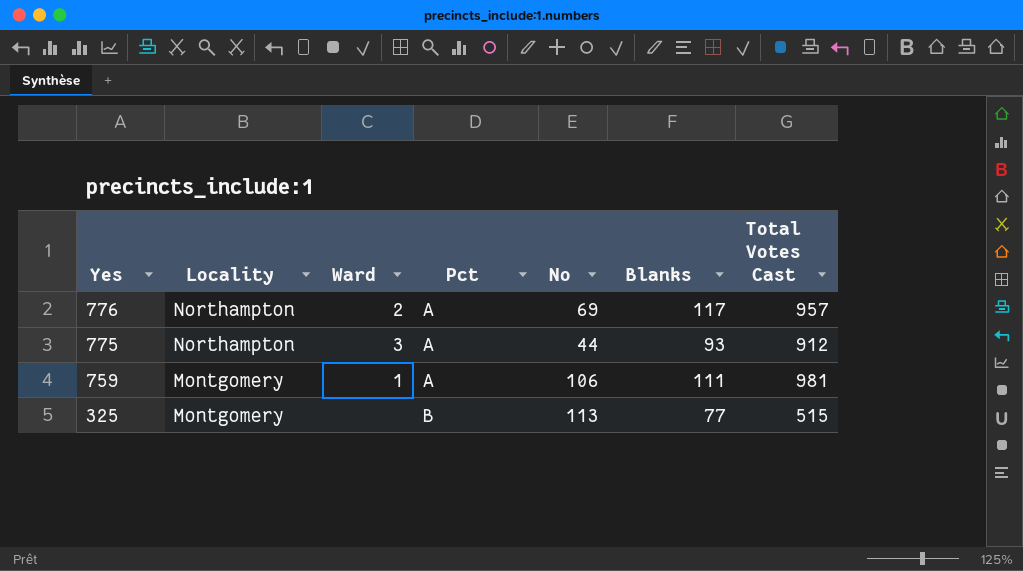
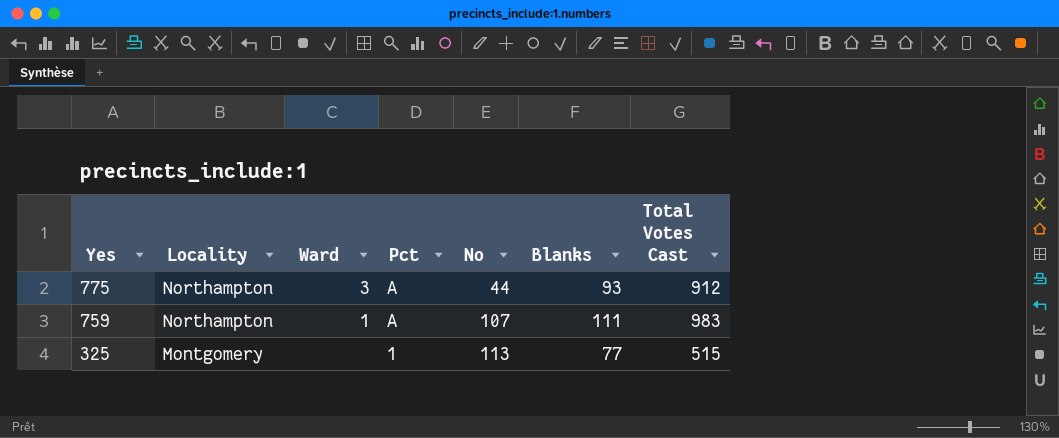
row 776: Northampton | 2 | A | 69 | 117 | 957 -> none
759 | Locality: Montgomery -> Northampton
759 | No: 106 -> 107
759 | Total Votes Cast: 981 -> 983
325 | Pct: B -> 1

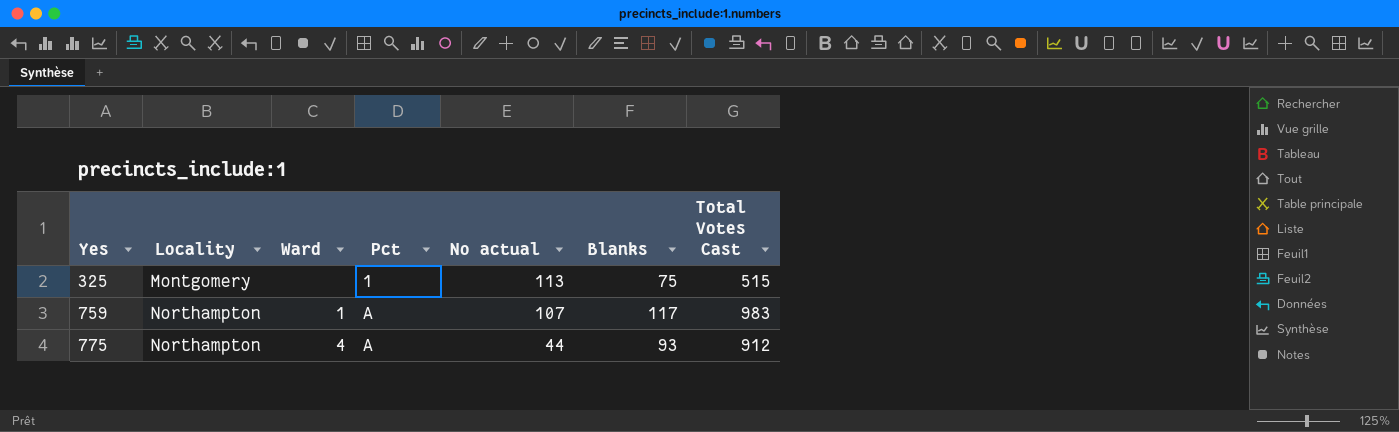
row order: Yes descending -> Yes ascending
column name: No -> No actual
325 | Blanks: 77 -> 75
759 | Blanks: 111 -> 117
775 | Ward: 3 -> 4

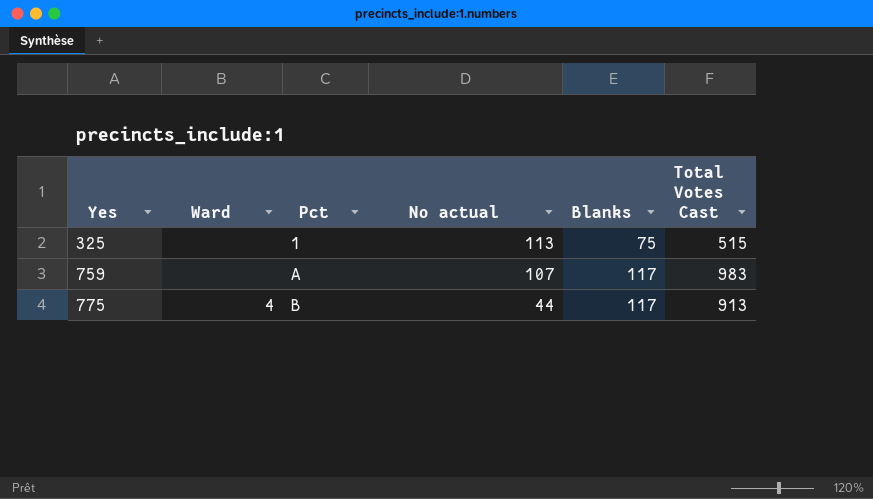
column Locality | position: 2 -> none
759 | Ward: 1 -> none
775 | Pct: A -> B
775 | Blanks: 93 -> 117
775 | Total Votes Cast: 912 -> 913

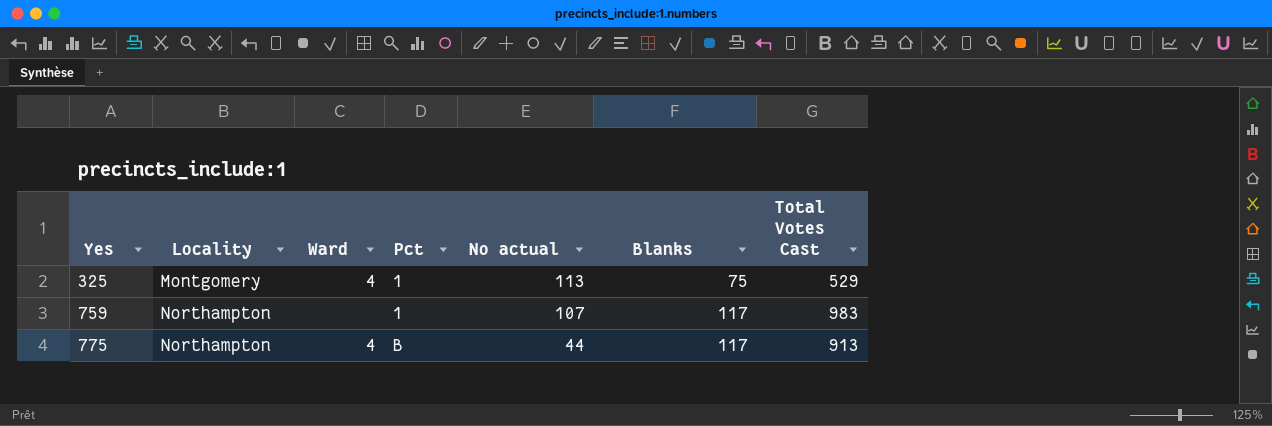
column Locality | position: none -> 2
325 | Ward: none -> 4
325 | Total Votes Cast: 515 -> 529
759 | Pct: A -> 1

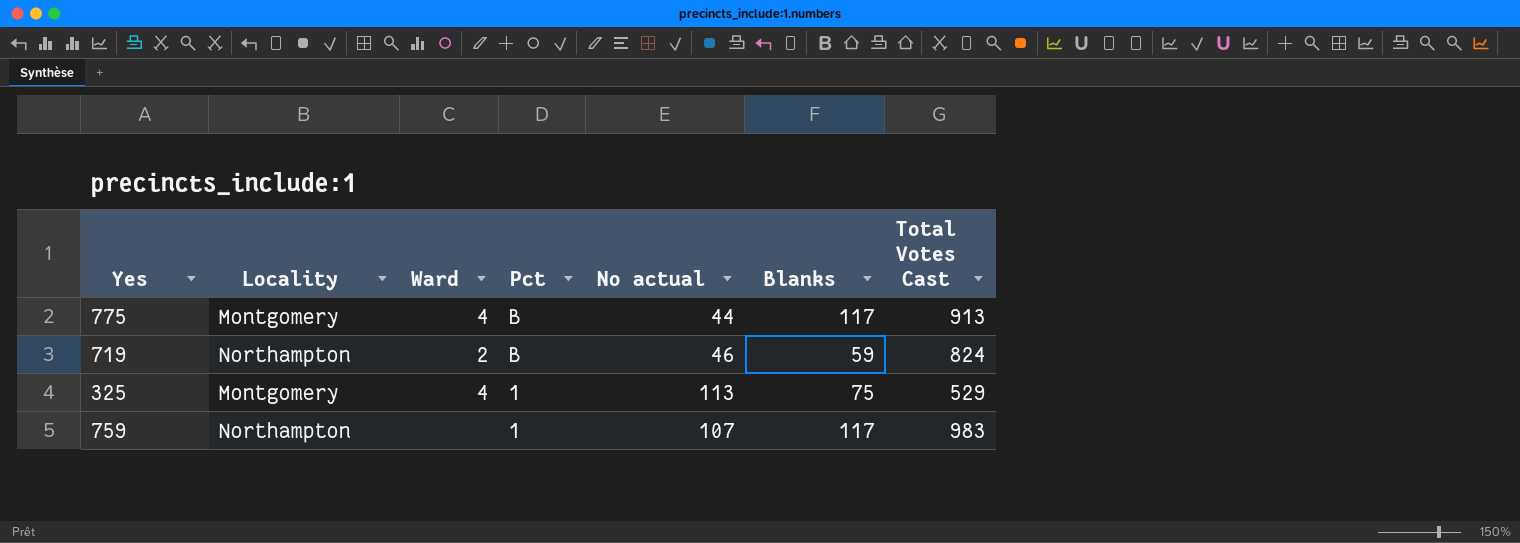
row order: Yes ascending -> Pct descending
775 | Locality: Northampton -> Montgomery
row 719: none -> Northampton | 2 | B | 46 | 59 | 824

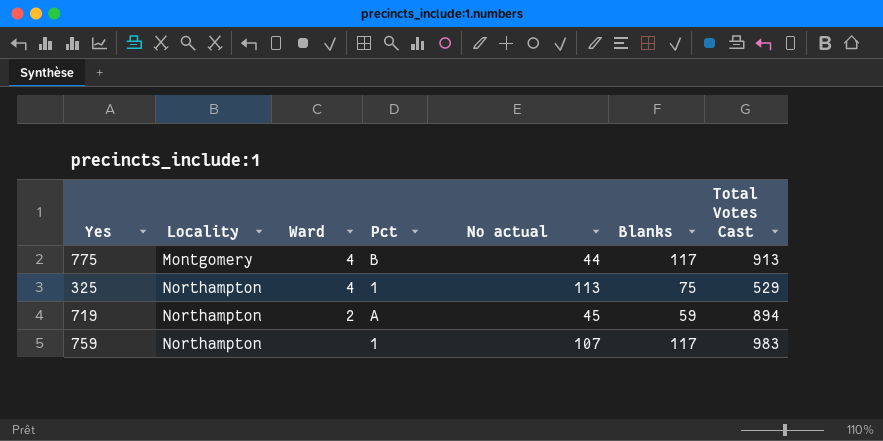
row order: Pct descending -> Locality ascending
325 | Locality: Montgomery -> Northampton
719 | Pct: B -> A
719 | No actual: 46 -> 45
719 | Total Votes Cast: 824 -> 894

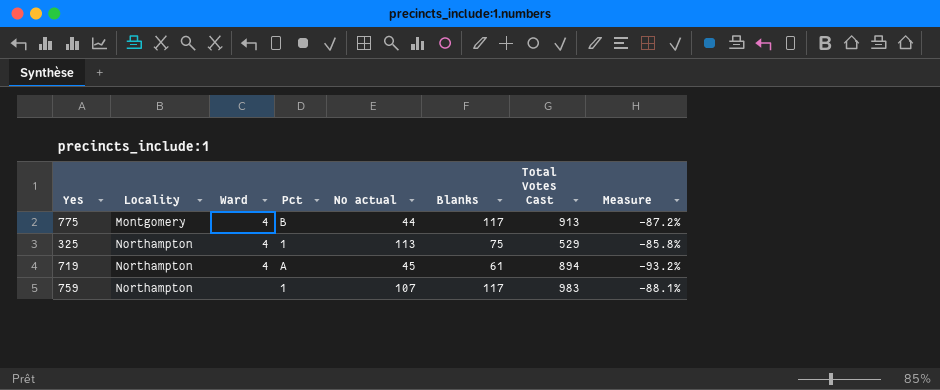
column Measure | formula: none -> ([Blanks] - [Total Votes Cast]) / [Total Votes Cast]
719 | Ward: 2 -> 4
719 | Blanks: 59 -> 61

